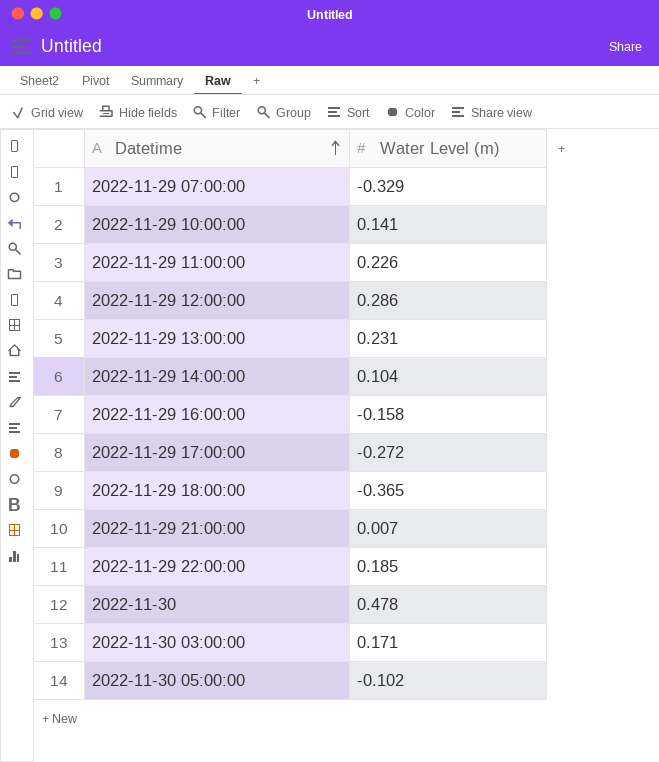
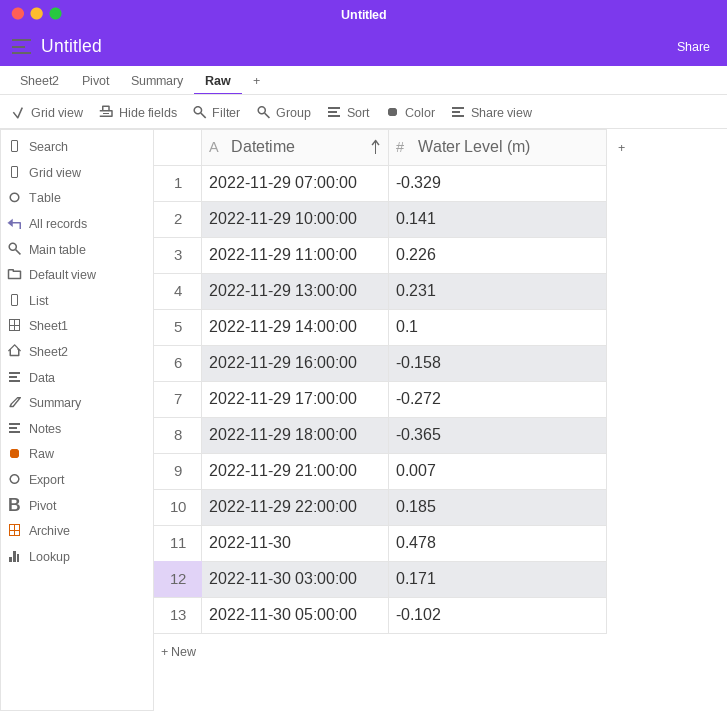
row 2022-11-29 12:00:00: 0.286 -> none
2022-11-29 14:00:00 | Water Level (m): 0.104 -> 0.1

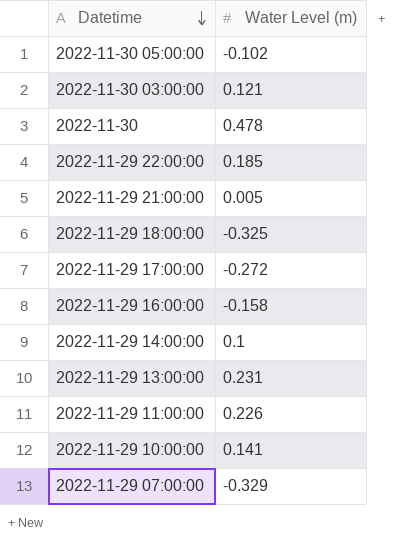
row order: Datetime ascending -> Datetime descending
2022-11-30 03:00:00 | Water Level (m): 0.171 -> 0.121
2022-11-29 21:00:00 | Water Level (m): 0.007 -> 0.005
2022-11-29 18:00:00 | Water Level (m): -0.365 -> -0.325

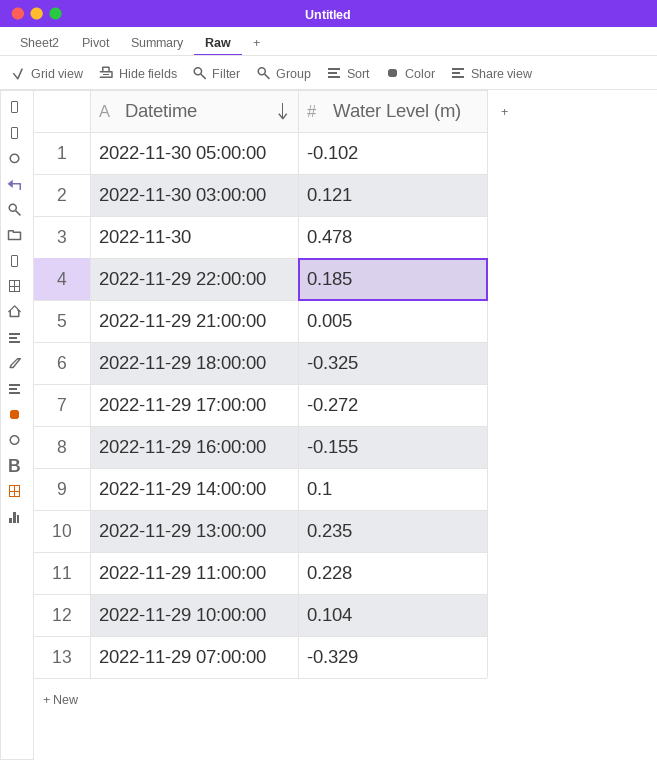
2022-11-29 16:00:00 | Water Level (m): -0.158 -> -0.155
2022-11-29 13:00:00 | Water Level (m): 0.231 -> 0.235
2022-11-29 11:00:00 | Water Level (m): 0.226 -> 0.228
2022-11-29 10:00:00 | Water Level (m): 0.141 -> 0.104

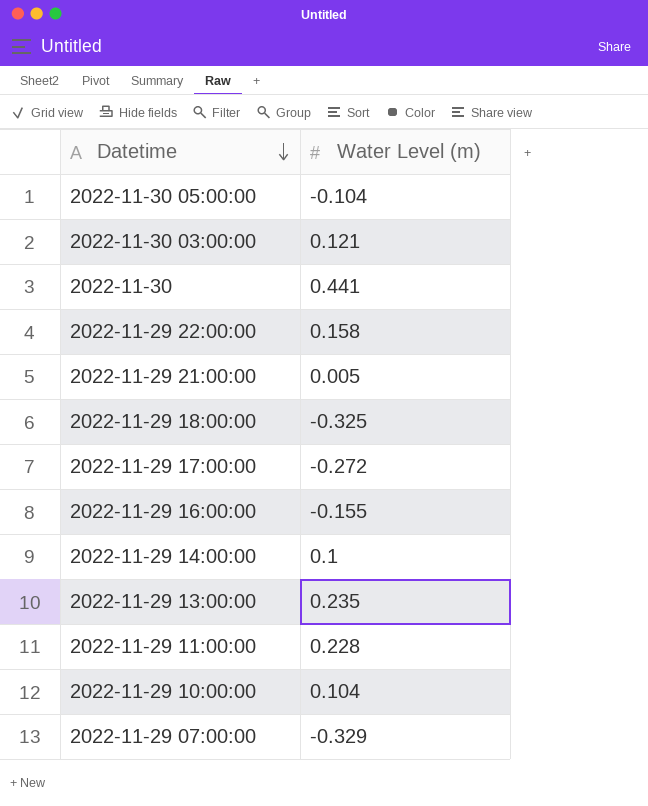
2022-11-30 05:00:00 | Water Level (m): -0.102 -> -0.104
2022-11-30 | Water Level (m): 0.478 -> 0.441
2022-11-29 22:00:00 | Water Level (m): 0.185 -> 0.158

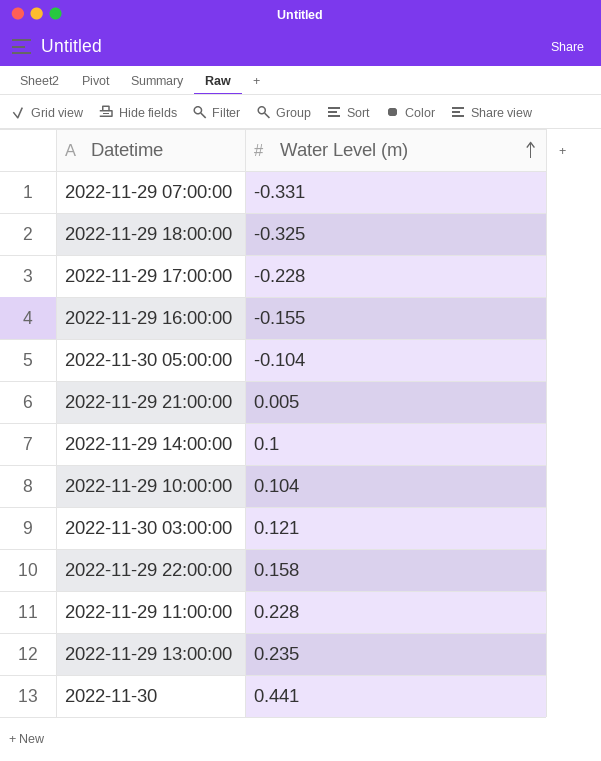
row order: Datetime descending -> Water Level (m) ascending
2022-11-29 07:00:00 | Water Level (m): -0.329 -> -0.331
2022-11-29 17:00:00 | Water Level (m): -0.272 -> -0.228

